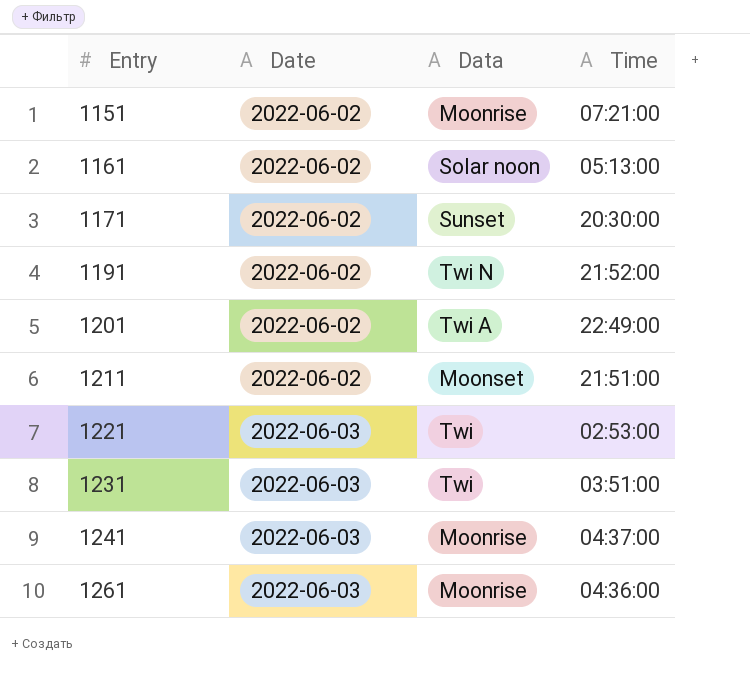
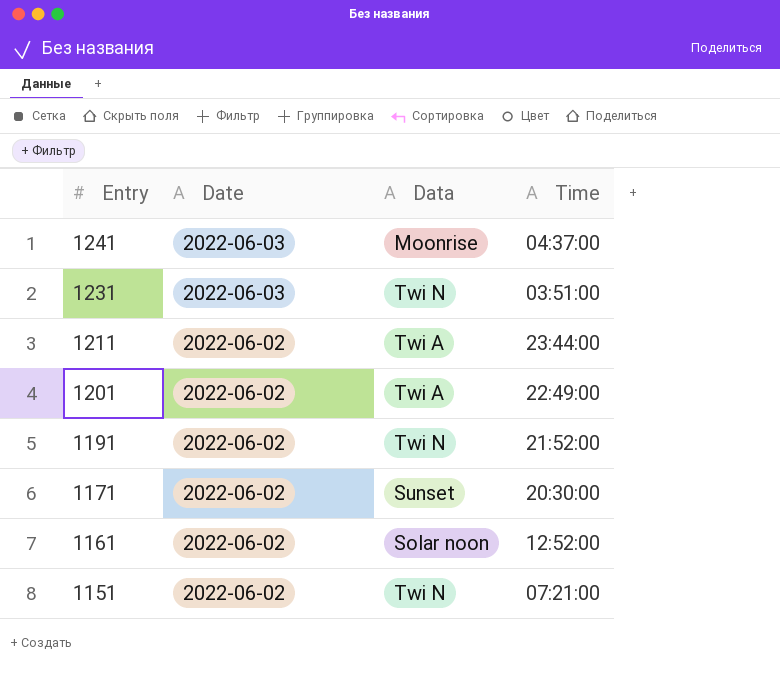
row order: Entry ascending -> Entry descending
row 1221: 2022-06-03 | Twi | 02:53:00 -> none
row 1261: 2022-06-03 | Moonrise | 04:36:00 -> none
1231 | Data: Twi -> Twi N
1211 | Data: Moonset -> Twi A
1211 | Time: 21:51:00 -> 23:44:00
1161 | Time: 05:13:00 -> 12:52:00
1151 | Data: Moonrise -> Twi N

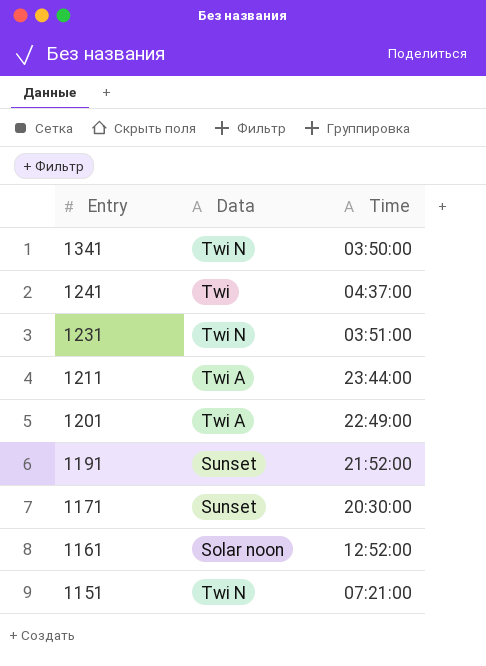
column Date | position: 2 -> none
row 1341: none -> Twi N | 03:50:00
1241 | Data: Moonrise -> Twi
1191 | Data: Twi N -> Sunset

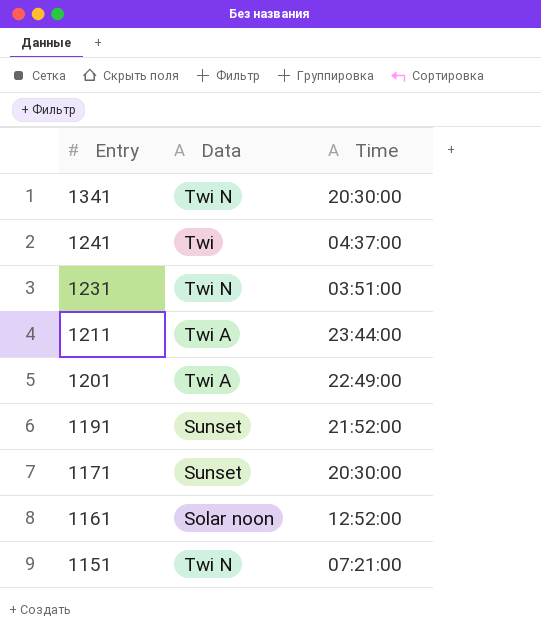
1341 | Time: 03:50:00 -> 20:30:00

